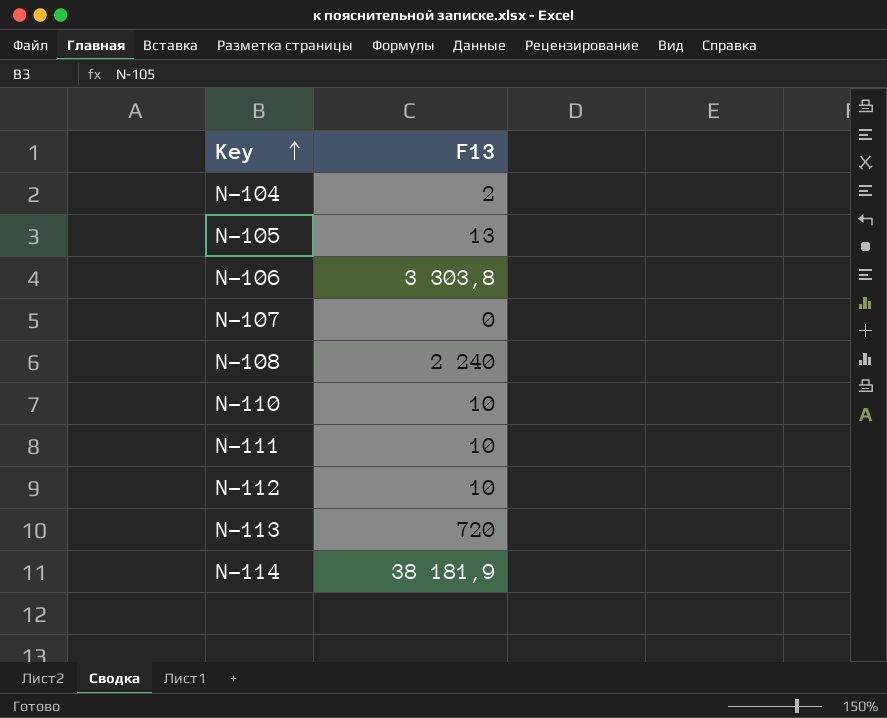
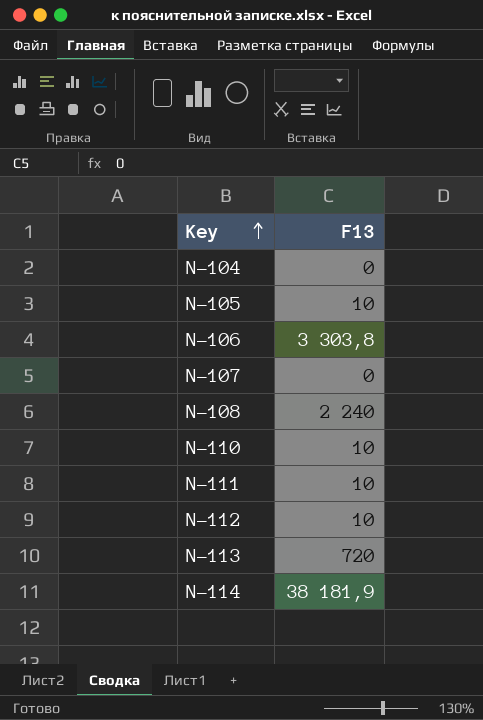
N-104 | F13: 2 -> 0
N-105 | F13: 13 -> 10

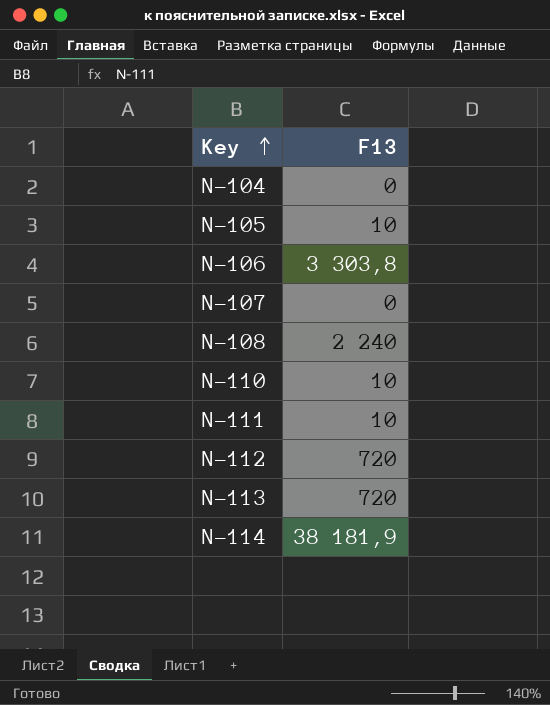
N-112 | F13: 10 -> 720

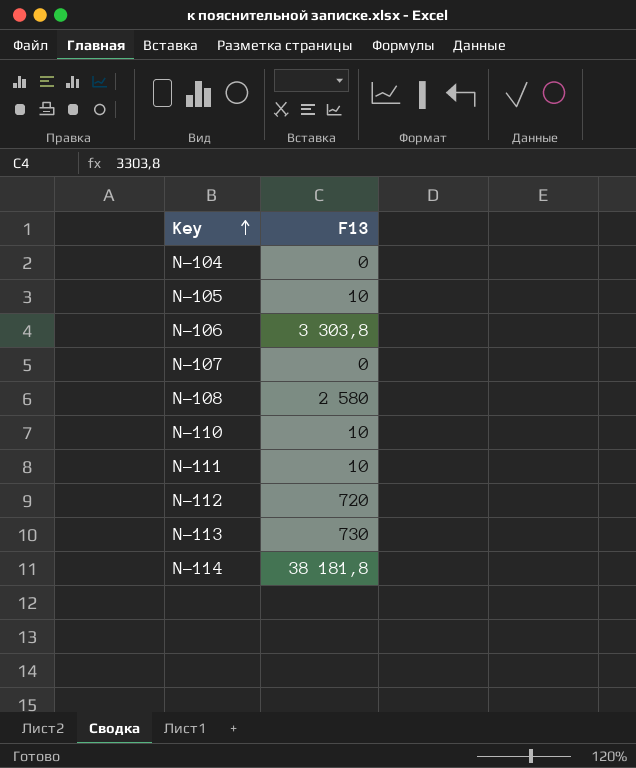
N-108 | F13: 2 240 -> 2 580
N-113 | F13: 720 -> 730
N-114 | F13: 38 181,9 -> 38 181,8

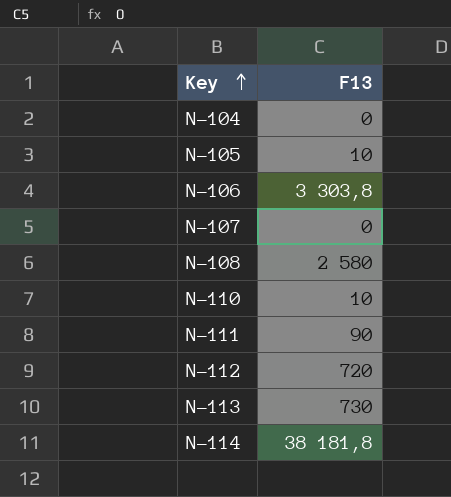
N-111 | F13: 10 -> 90

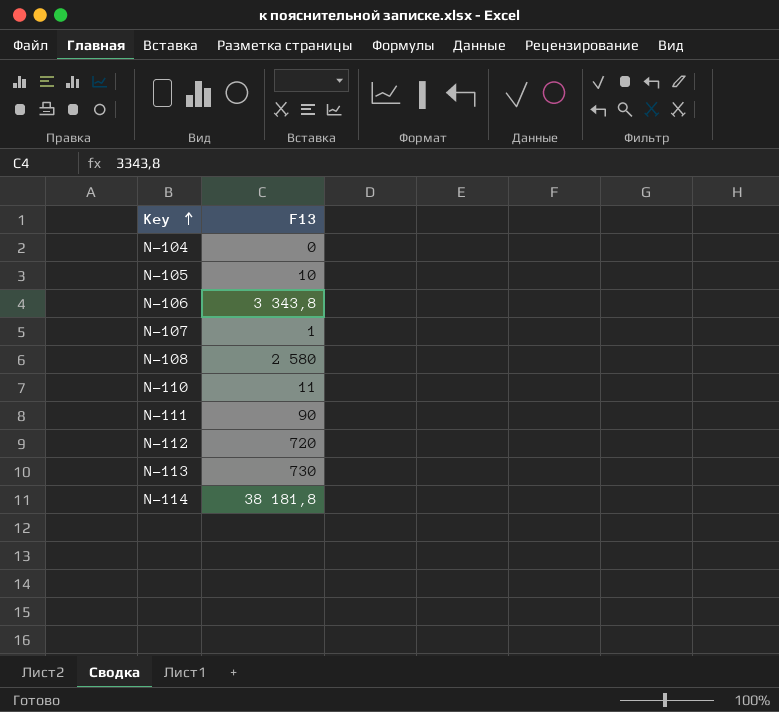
N-106 | F13: 3 303,8 -> 3 343,8
N-107 | F13: 0 -> 1
N-110 | F13: 10 -> 11

